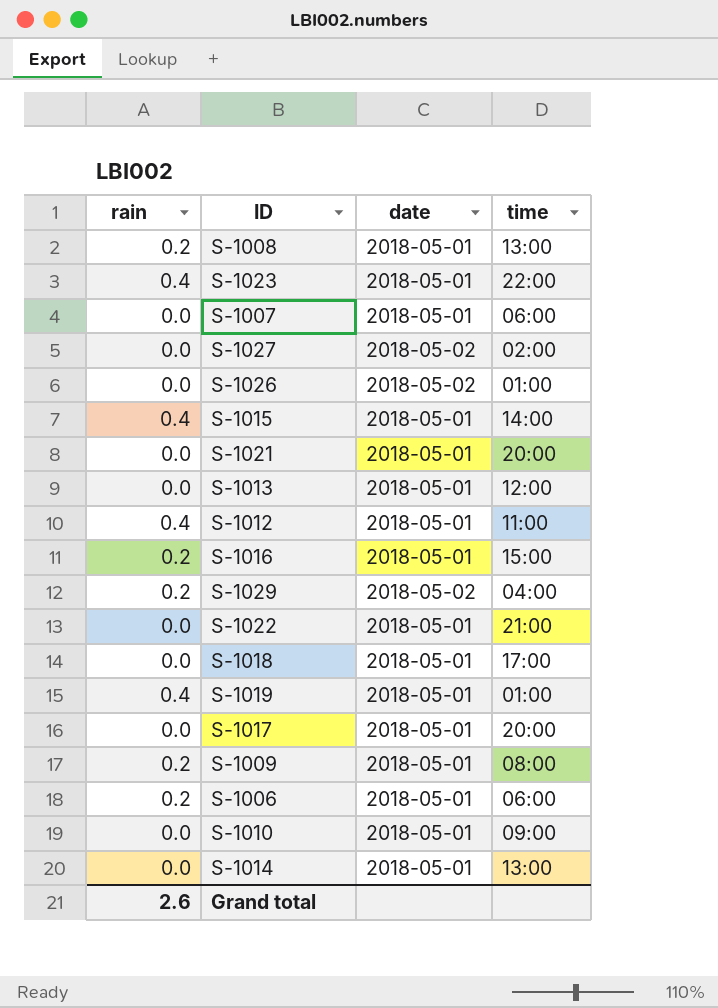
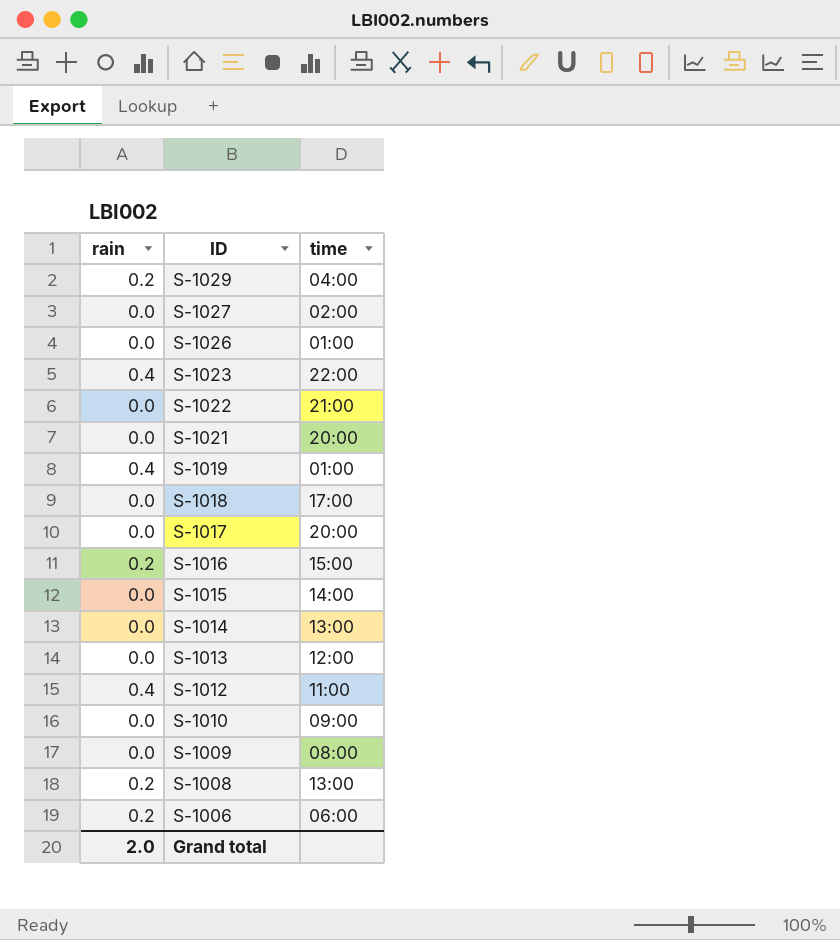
row order: none -> ID descending
column date | position: 3 -> none
row S-1007: 0.0 | 2018-05-01 | 06:00 -> none
S-1015 | rain: 0.4 -> 0.0
S-1009 | rain: 0.2 -> 0.0
Grand total | rain: 2.6 -> 2.0

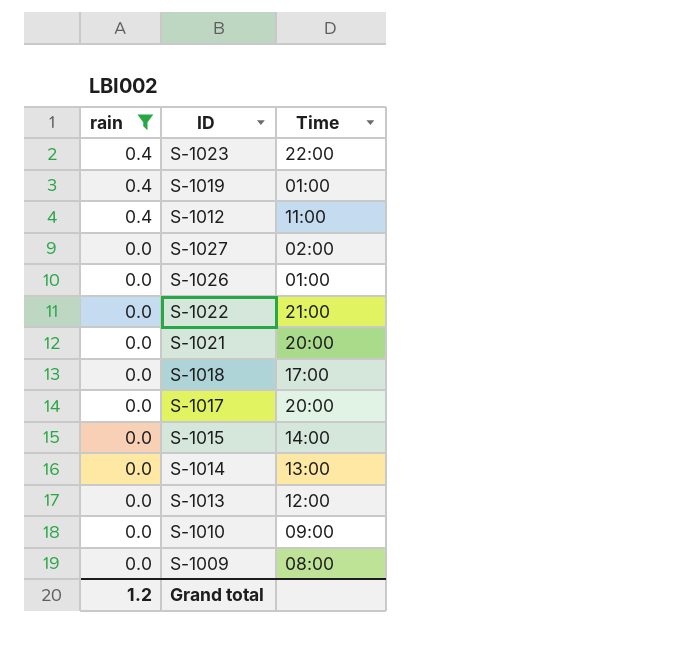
filter: none -> rain != 0.2
row order: ID descending -> rain descending
column name: time -> Time
Grand total | rain: 2.0 -> 1.2

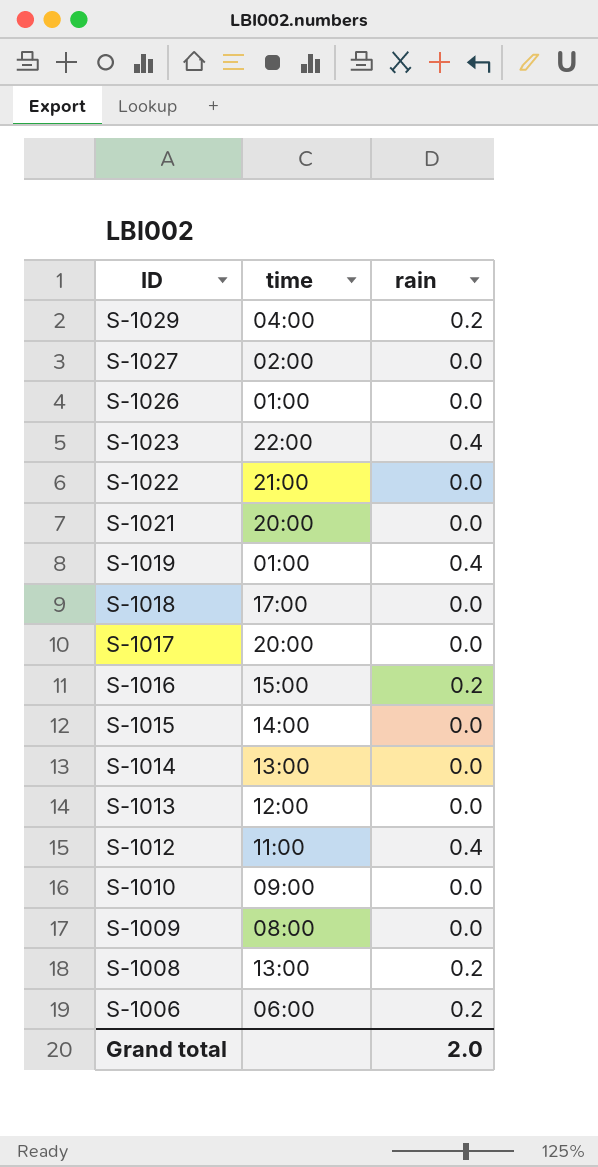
filter: rain != 0.2 -> none
row order: rain descending -> ID descending
column name: Time -> time
column rain | position: 1 -> 3
Grand total | rain: 1.2 -> 2.0

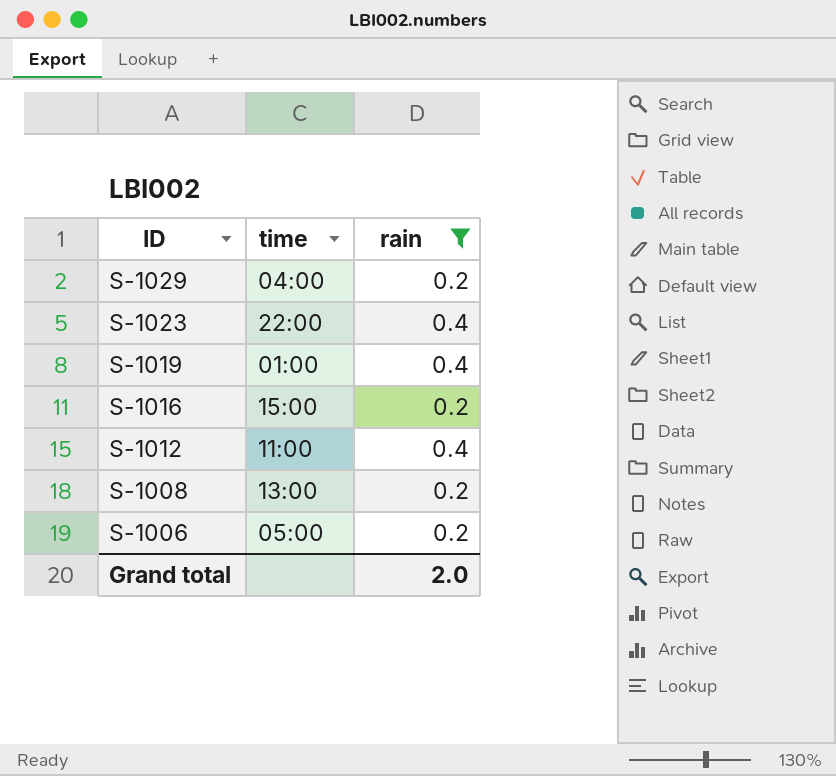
filter: none -> rain != 0.0
S-1006 | time: 06:00 -> 05:00

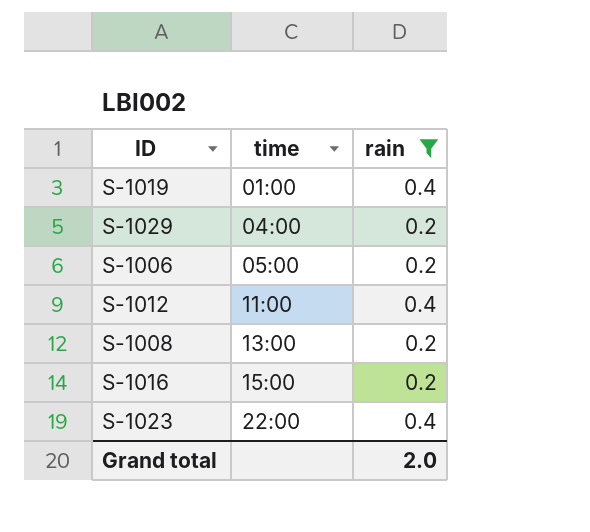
row order: ID descending -> time ascending

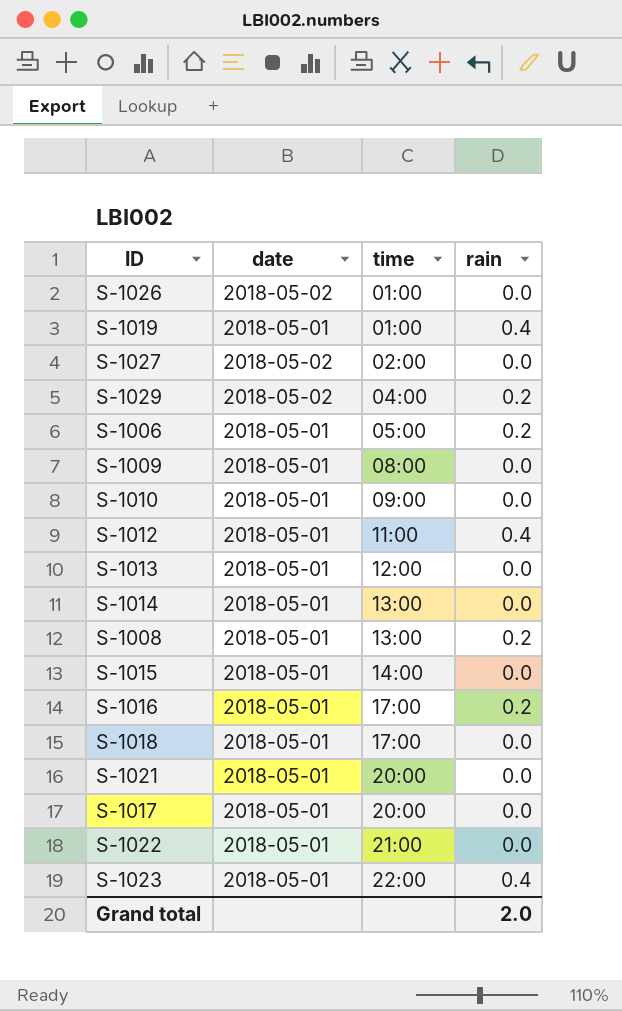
filter: rain != 0.0 -> none
column date | position: none -> 2
S-1016 | time: 15:00 -> 17:00

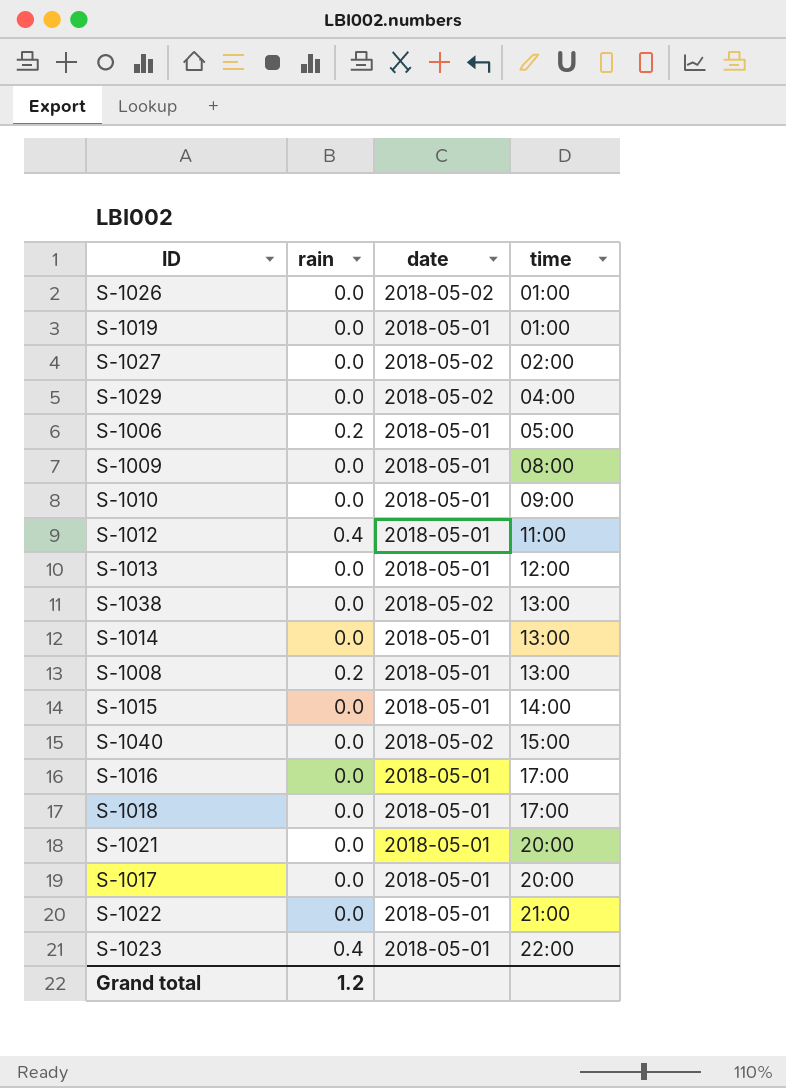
column rain | position: 4 -> 2
S-1019 | rain: 0.4 -> 0.0
S-1029 | rain: 0.2 -> 0.0
row S-1038: none -> 0.0 | 2018-05-02 | 13:00
row S-1040: none -> 0.0 | 2018-05-02 | 15:00
S-1016 | rain: 0.2 -> 0.0
Grand total | rain: 2.0 -> 1.2

